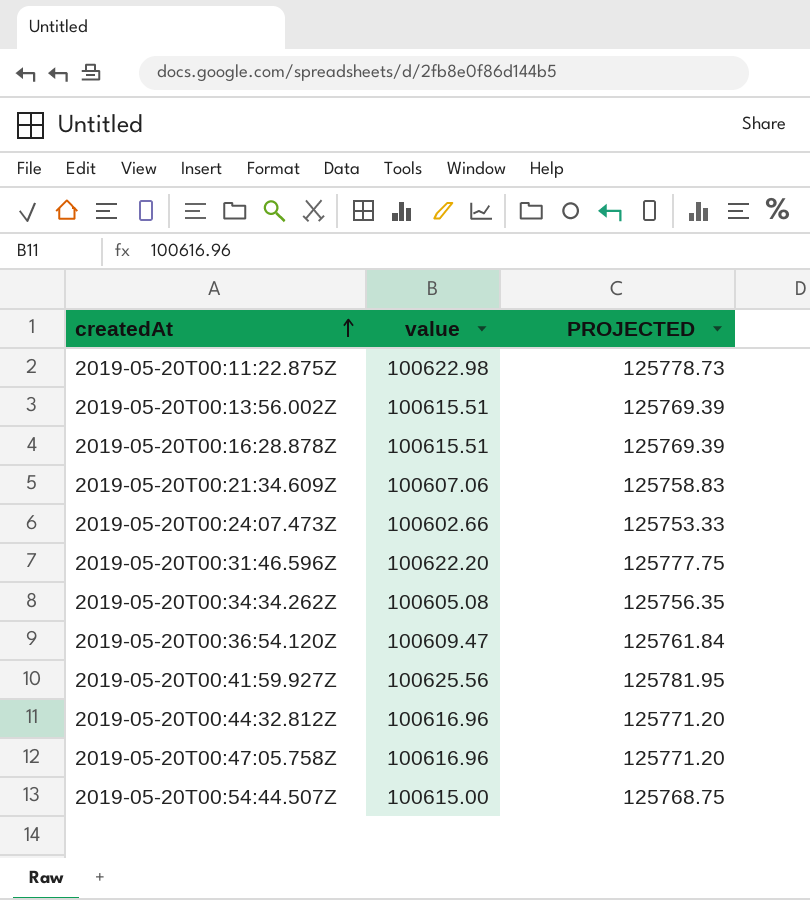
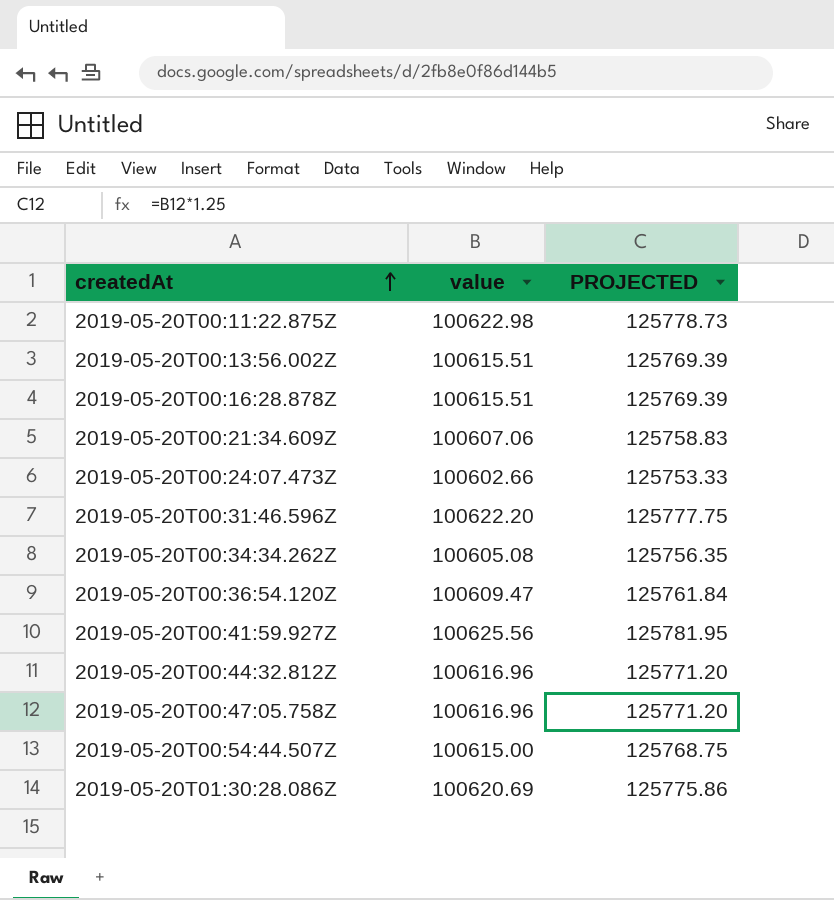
row 2019-05-20T01:30:28.086Z: none -> 100620.69 | 125775.86

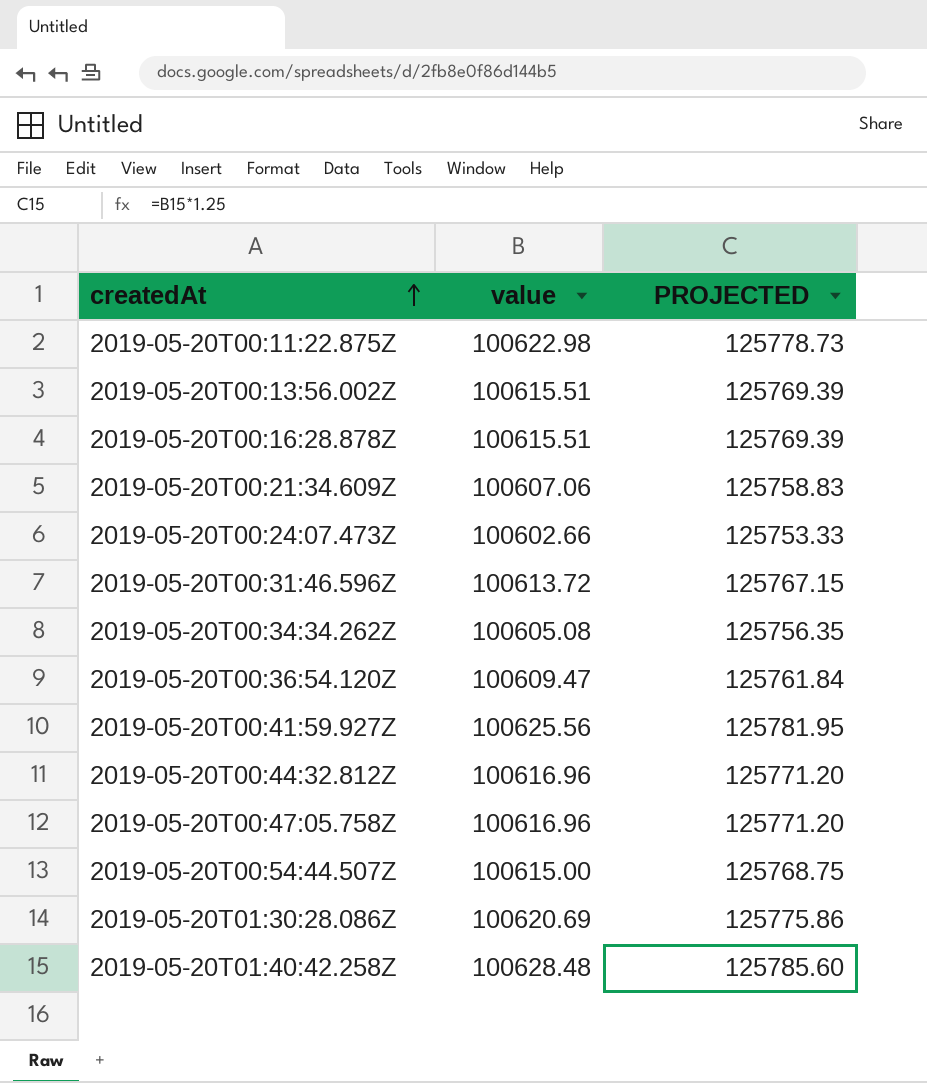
2019-05-20T00:31:46.596Z | value: 100622.20 -> 100613.72
2019-05-20T00:31:46.596Z | PROJECTED: 125777.75 -> 125767.15
row 2019-05-20T01:40:42.258Z: none -> 100628.48 | 125785.60

